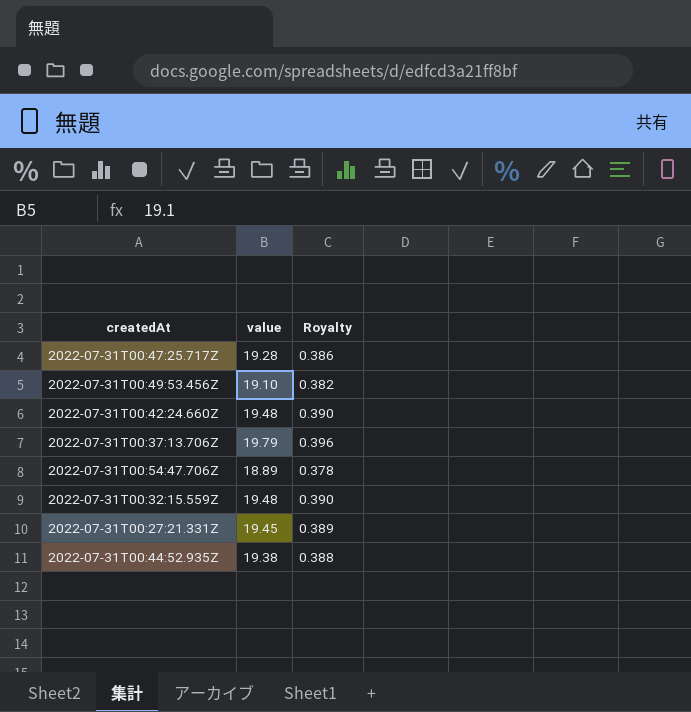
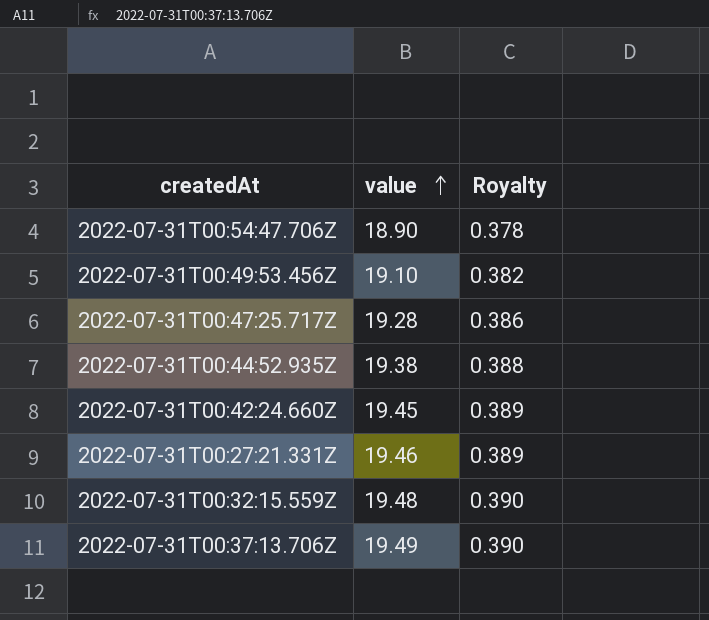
row order: none -> value ascending
2022-07-31T00:54:47.706Z | value: 18.89 -> 18.90
2022-07-31T00:42:24.660Z | value: 19.48 -> 19.45
2022-07-31T00:42:24.660Z | Royalty: 0.390 -> 0.389
2022-07-31T00:27:21.331Z | value: 19.45 -> 19.46
2022-07-31T00:37:13.706Z | value: 19.79 -> 19.49
2022-07-31T00:37:13.706Z | Royalty: 0.396 -> 0.390

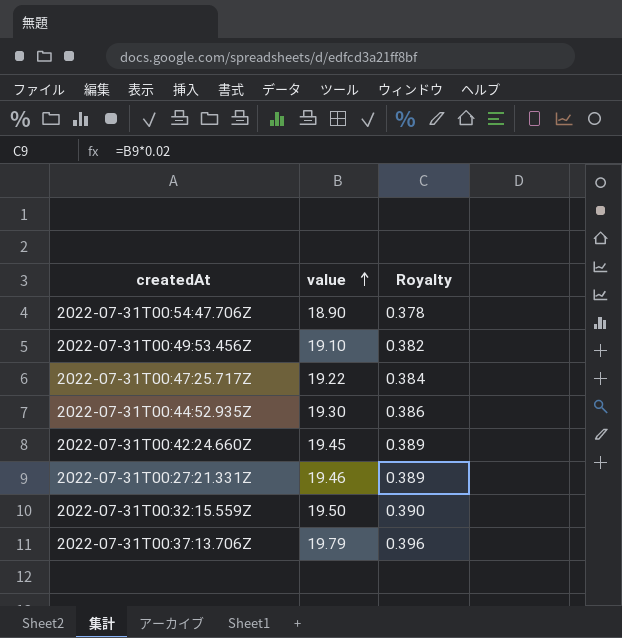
2022-07-31T00:47:25.717Z | value: 19.28 -> 19.22
2022-07-31T00:47:25.717Z | Royalty: 0.386 -> 0.384
2022-07-31T00:44:52.935Z | value: 19.38 -> 19.30
2022-07-31T00:44:52.935Z | Royalty: 0.388 -> 0.386
2022-07-31T00:32:15.559Z | value: 19.48 -> 19.50
2022-07-31T00:37:13.706Z | value: 19.49 -> 19.79
2022-07-31T00:37:13.706Z | Royalty: 0.390 -> 0.396

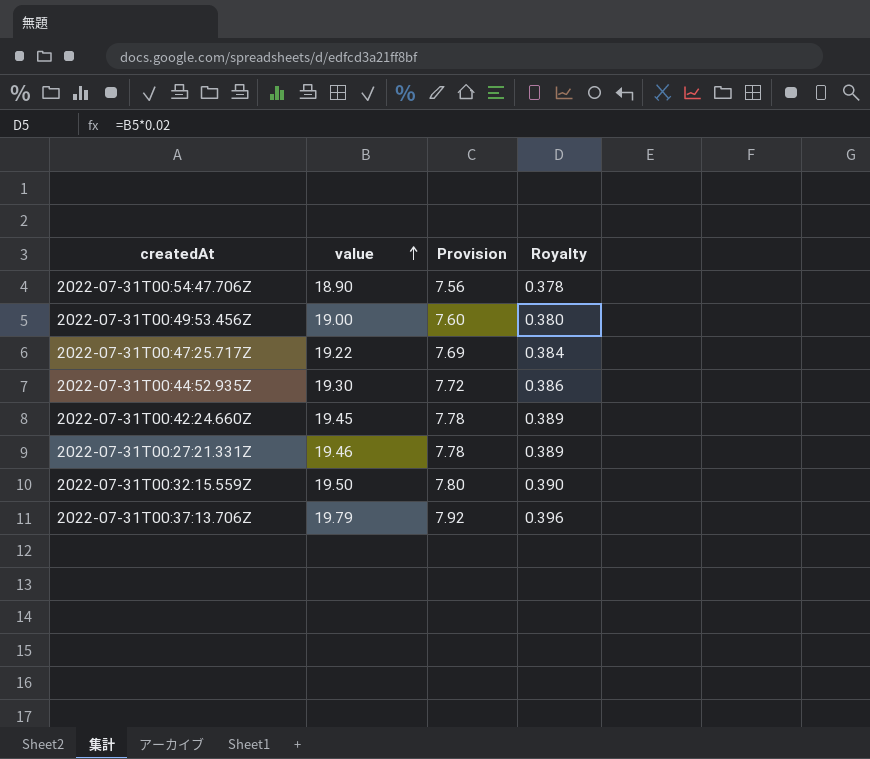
column Provision | formula: none -> [value] * 0.4
2022-07-31T00:49:53.456Z | value: 19.10 -> 19.00
2022-07-31T00:49:53.456Z | Royalty: 0.382 -> 0.380

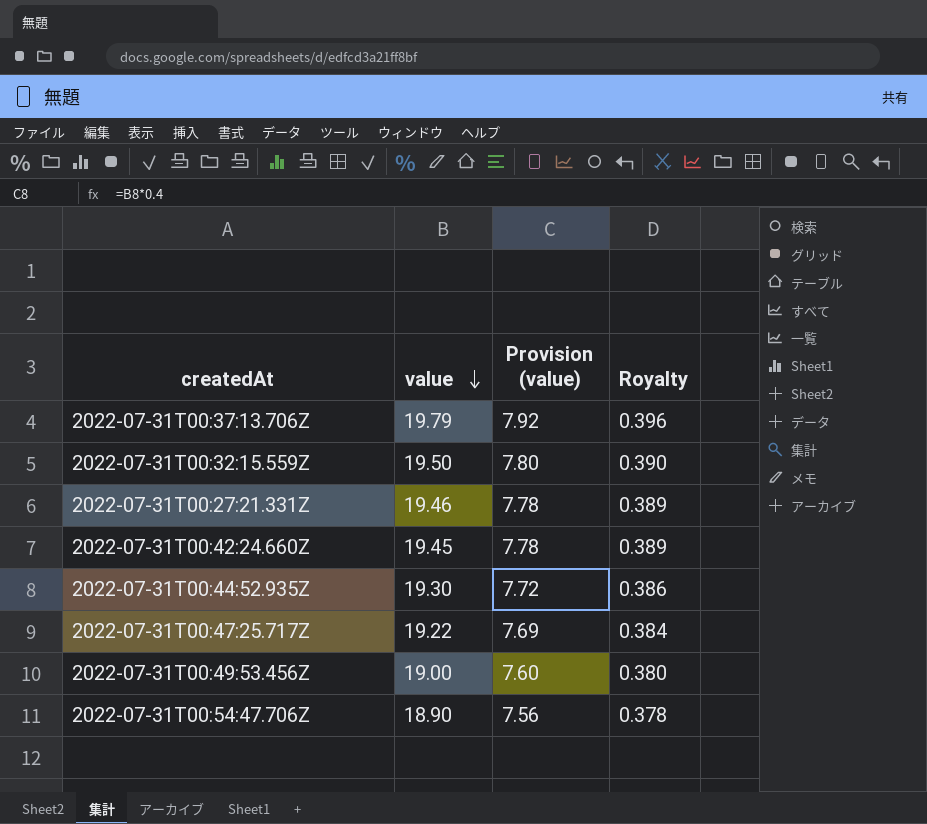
row order: value ascending -> value descending
column name: Provision -> Provision (value)

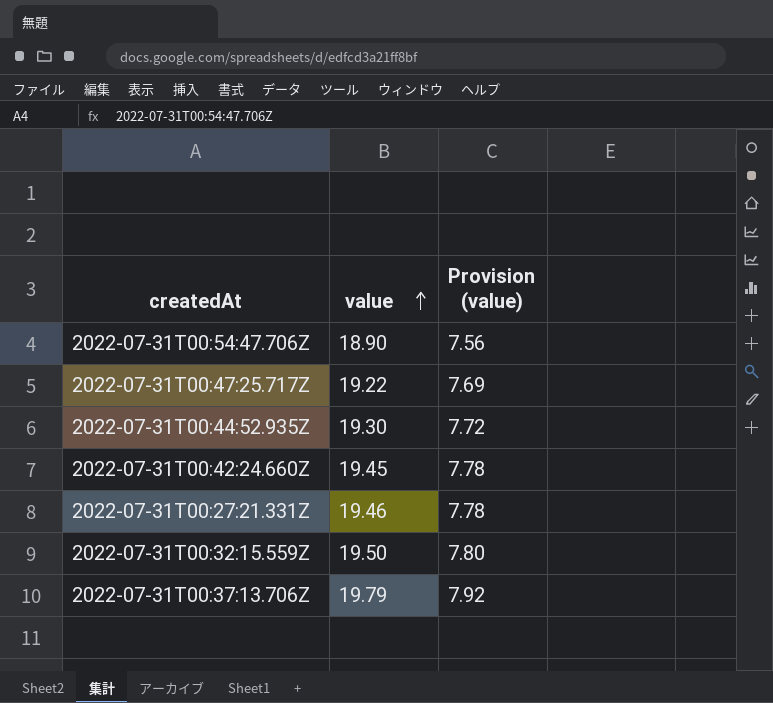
row order: value descending -> value ascending
column Royalty | formula: [value] * 0.02 -> none
row 2022-07-31T00:49:53.456Z: 19.00 | 7.60 | 0.380 -> none

